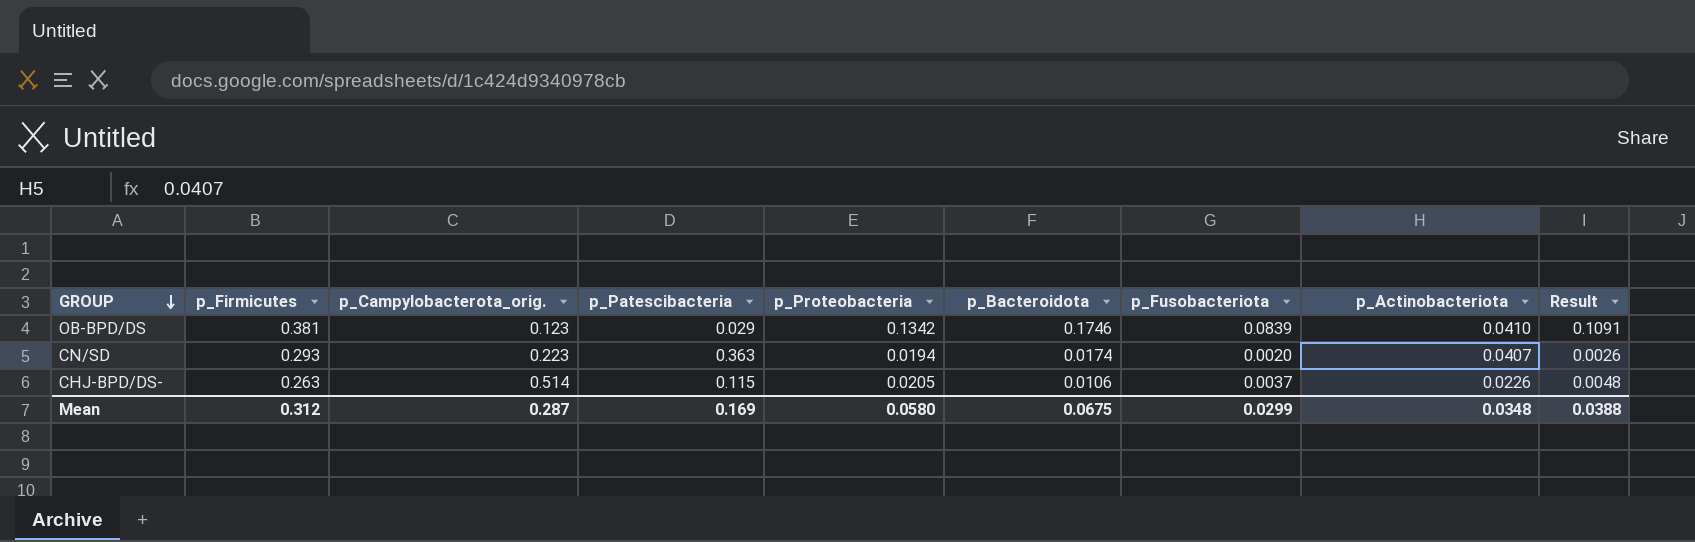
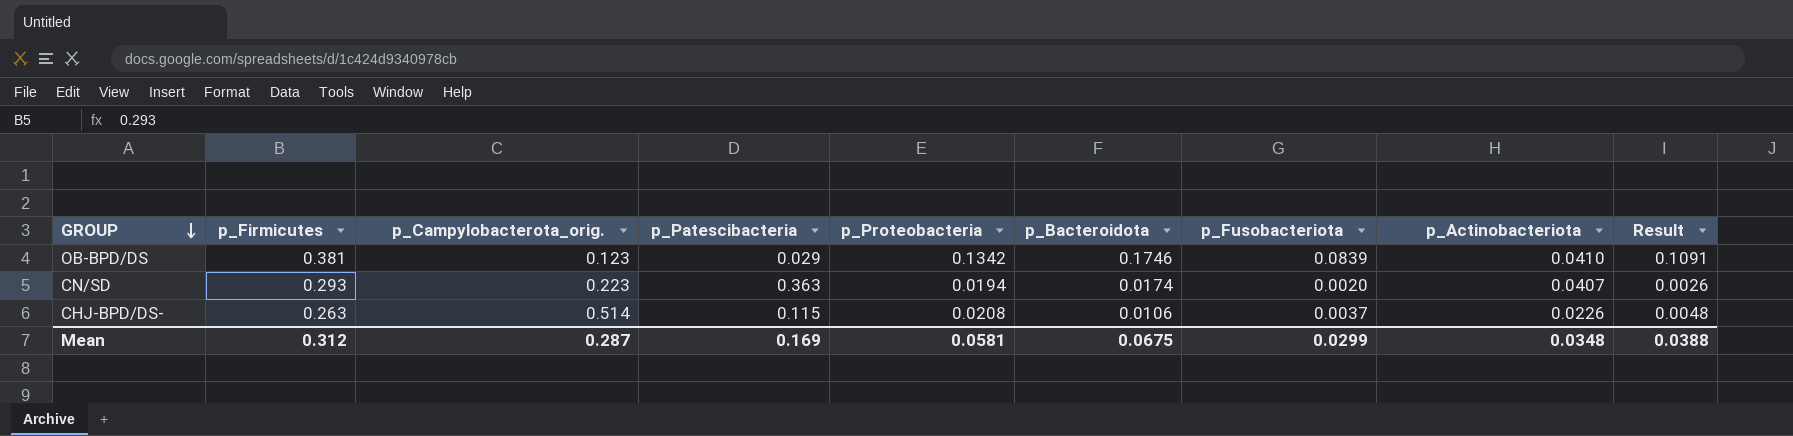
CHJ-BPD/DS- | p_Proteobacteria: 0.0205 -> 0.0208
Mean | p_Proteobacteria: 0.0580 -> 0.0581

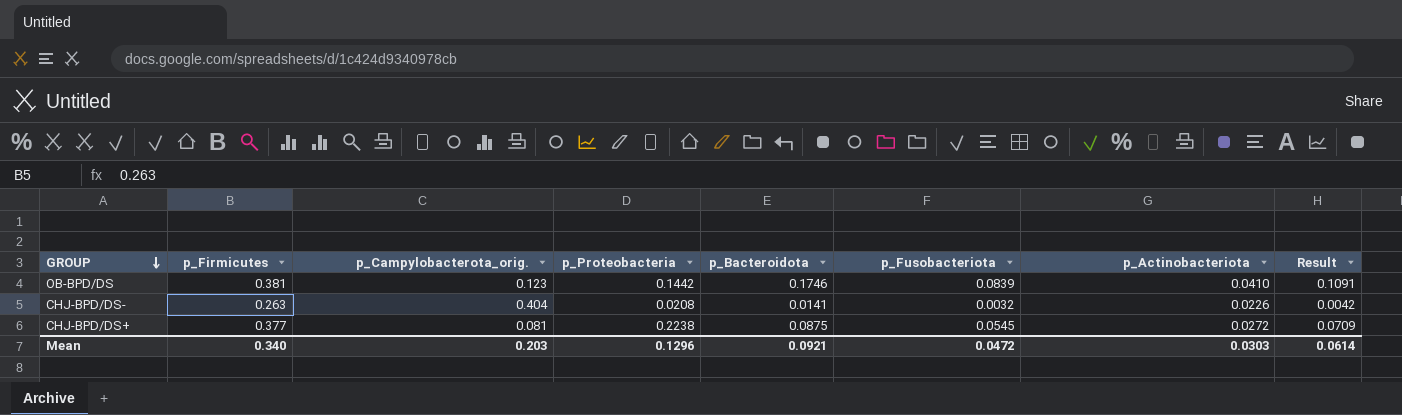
column p_Patescibacteria | position: 4 -> none
row CN/SD: 0.293 | 0.223 | 0.363 | 0.0194 | 0.0174 | 0.0020 | 0.0407 | 0.0026 -> none
OB-BPD/DS | p_Proteobacteria: 0.1342 -> 0.1442
CHJ-BPD/DS- | p_Campylobacterota_orig.: 0.514 -> 0.404
CHJ-BPD/DS- | p_Bacteroidota: 0.0106 -> 0.0141
CHJ-BPD/DS- | p_Fusobacteriota: 0.0037 -> 0.0032
CHJ-BPD/DS- | Result: 0.0048 -> 0.0042
row CHJ-BPD/DS+: none -> 0.377 | 0.081 | 0.2238 | 0.0875 | 0.0545 | 0.0272 | 0.0709
Mean | p_Firmicutes: 0.312 -> 0.340
Mean | p_Campylobacterota_orig.: 0.287 -> 0.203
Mean | p_Proteobacteria: 0.0581 -> 0.1296
Mean | p_Bacteroidota: 0.0675 -> 0.0921
Mean | p_Fusobacteriota: 0.0299 -> 0.0472
Mean | p_Actinobacteriota: 0.0348 -> 0.0303
Mean | Result: 0.0388 -> 0.0614

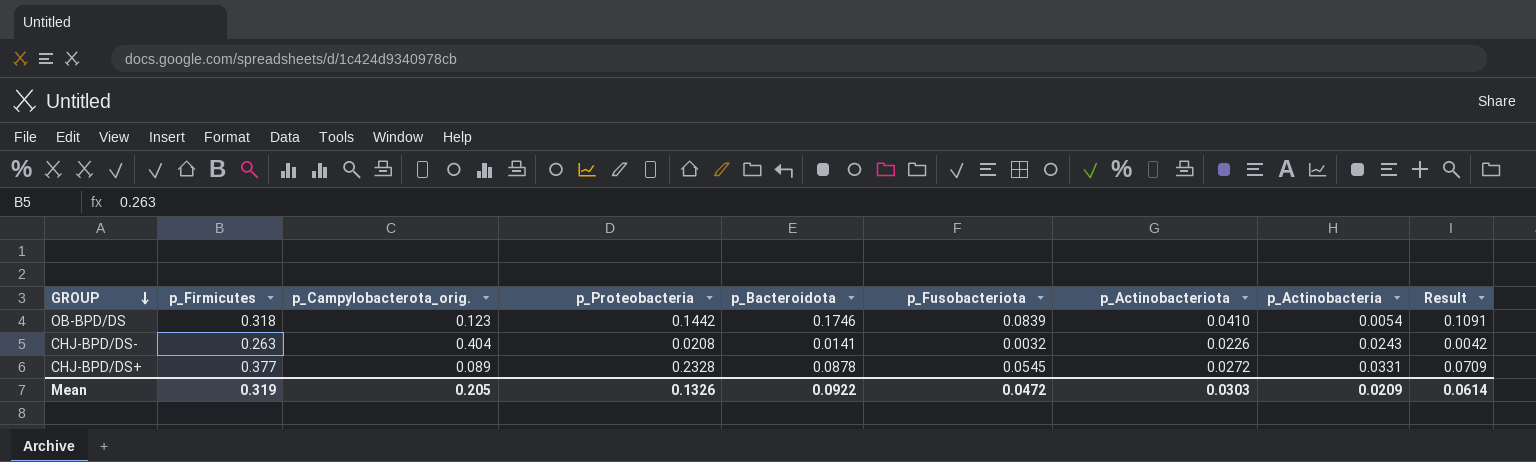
column p_Actinobacteria | position: none -> 8
OB-BPD/DS | p_Firmicutes: 0.381 -> 0.318
CHJ-BPD/DS+ | p_Campylobacterota_orig.: 0.081 -> 0.089
CHJ-BPD/DS+ | p_Proteobacteria: 0.2238 -> 0.2328
CHJ-BPD/DS+ | p_Bacteroidota: 0.0875 -> 0.0878
Mean | p_Firmicutes: 0.340 -> 0.319
Mean | p_Campylobacterota_orig.: 0.203 -> 0.205
Mean | p_Proteobacteria: 0.1296 -> 0.1326
Mean | p_Bacteroidota: 0.0921 -> 0.0922

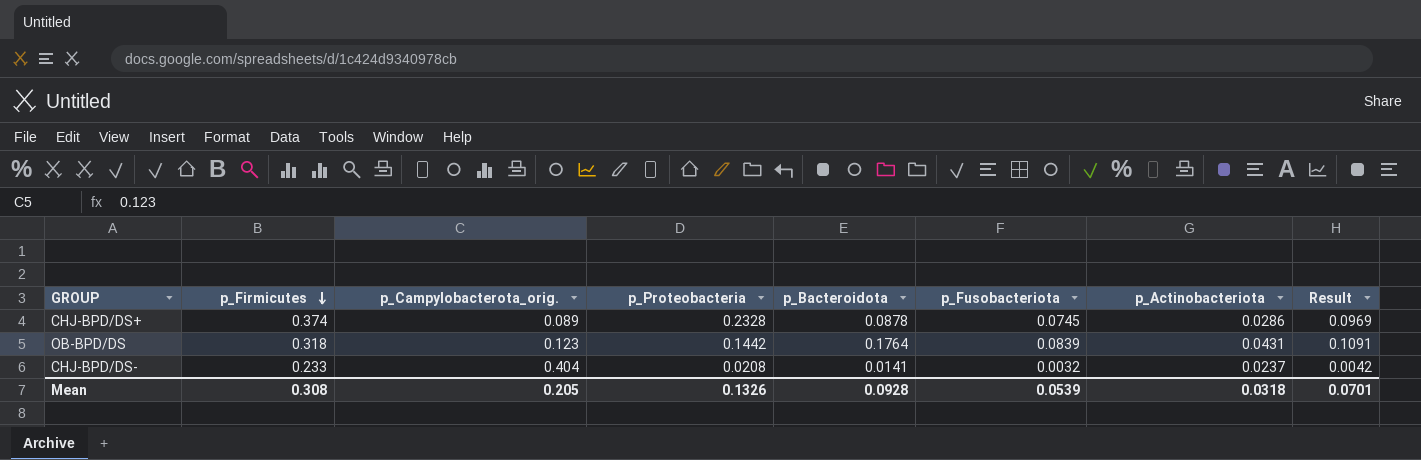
row order: GROUP descending -> p_Firmicutes descending
column p_Actinobacteria | position: 8 -> none
CHJ-BPD/DS+ | p_Firmicutes: 0.377 -> 0.374
CHJ-BPD/DS+ | p_Fusobacteriota: 0.0545 -> 0.0745
CHJ-BPD/DS+ | p_Actinobacteriota: 0.0272 -> 0.0286
CHJ-BPD/DS+ | Result: 0.0709 -> 0.0969
OB-BPD/DS | p_Bacteroidota: 0.1746 -> 0.1764
OB-BPD/DS | p_Actinobacteriota: 0.0410 -> 0.0431
CHJ-BPD/DS- | p_Firmicutes: 0.263 -> 0.233
CHJ-BPD/DS- | p_Actinobacteriota: 0.0226 -> 0.0237
Mean | p_Firmicutes: 0.319 -> 0.308
Mean | p_Bacteroidota: 0.0922 -> 0.0928
Mean | p_Fusobacteriota: 0.0472 -> 0.0539
Mean | p_Actinobacteriota: 0.0303 -> 0.0318
Mean | Result: 0.0614 -> 0.0701

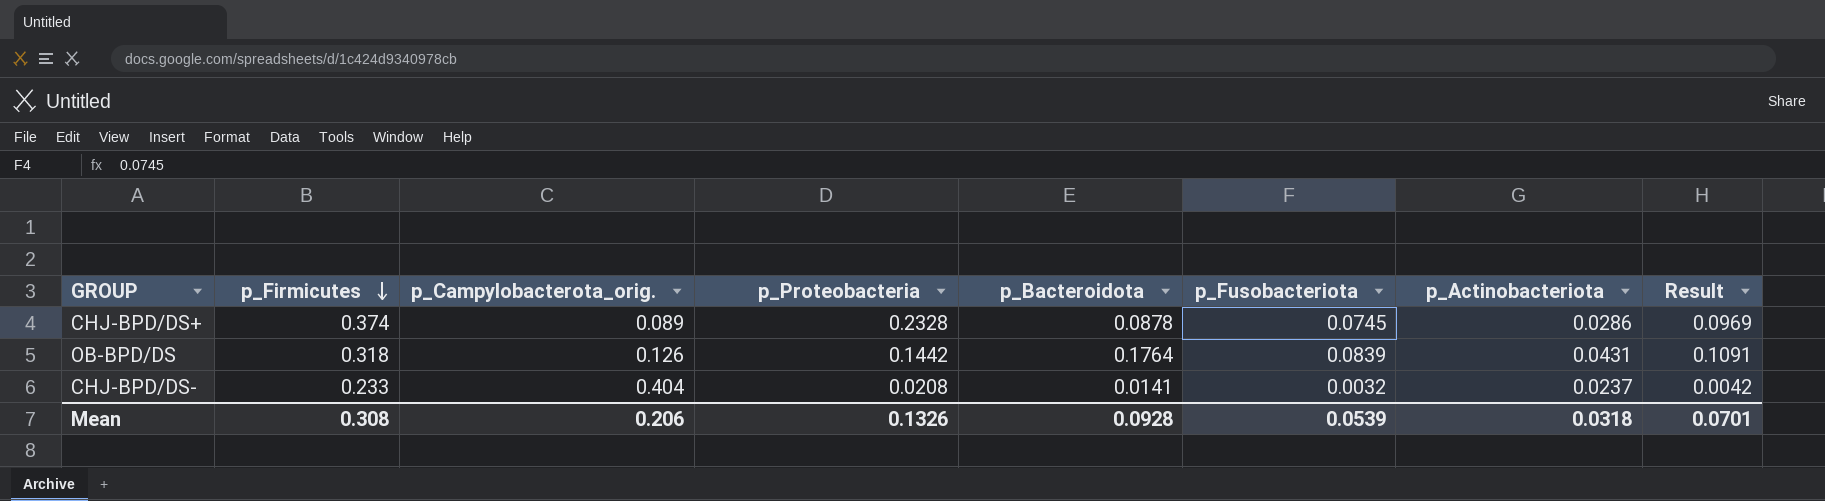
OB-BPD/DS | p_Campylobacterota_orig.: 0.123 -> 0.126
Mean | p_Campylobacterota_orig.: 0.205 -> 0.206

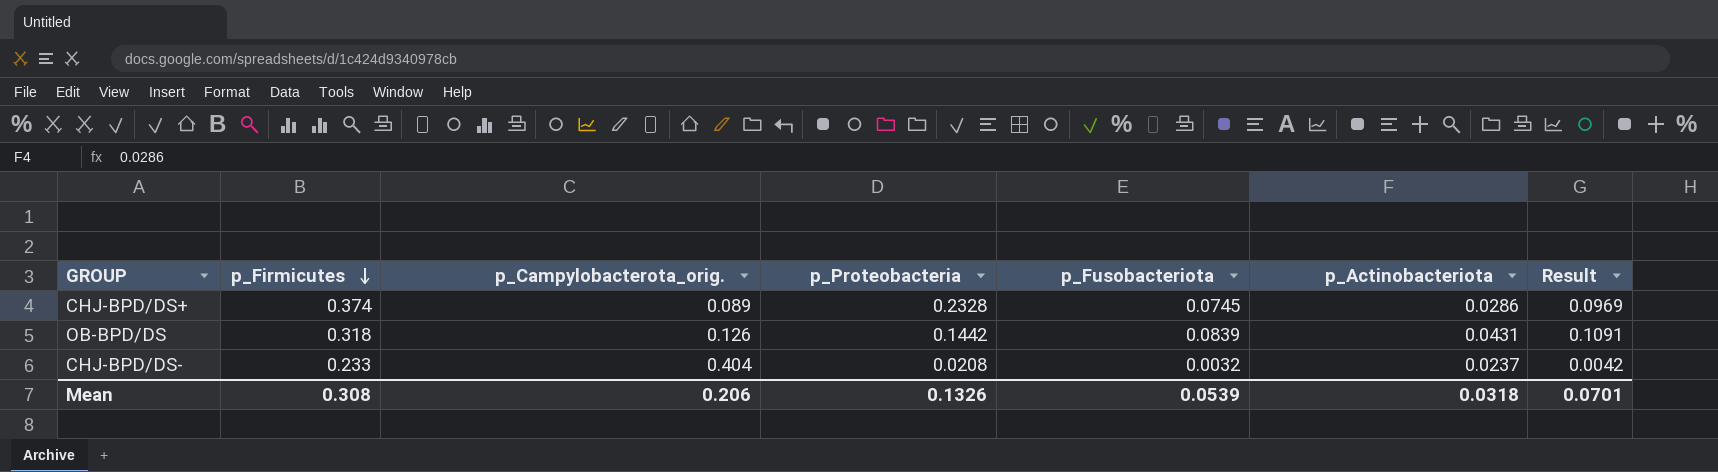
column p_Bacteroidota | position: 5 -> none

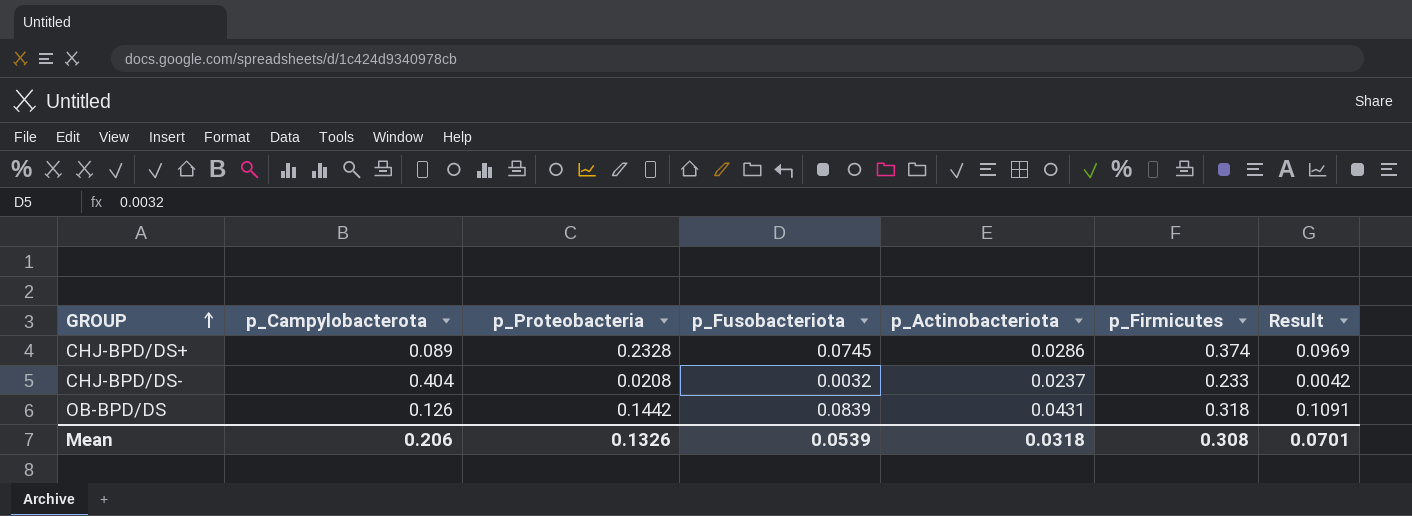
row order: p_Firmicutes descending -> GROUP ascending
column name: p_Campylobacterota_orig. -> p_Campylobacterota
column p_Firmicutes | position: 2 -> 6

